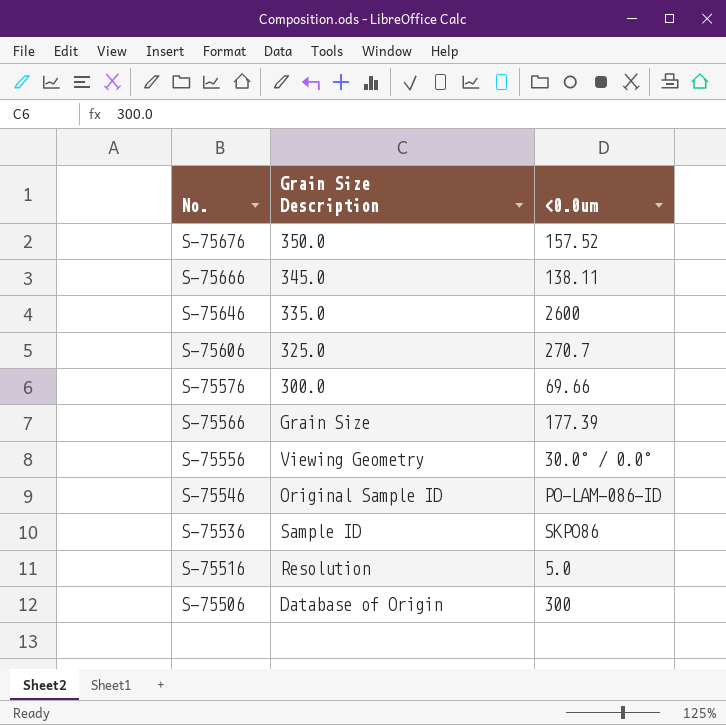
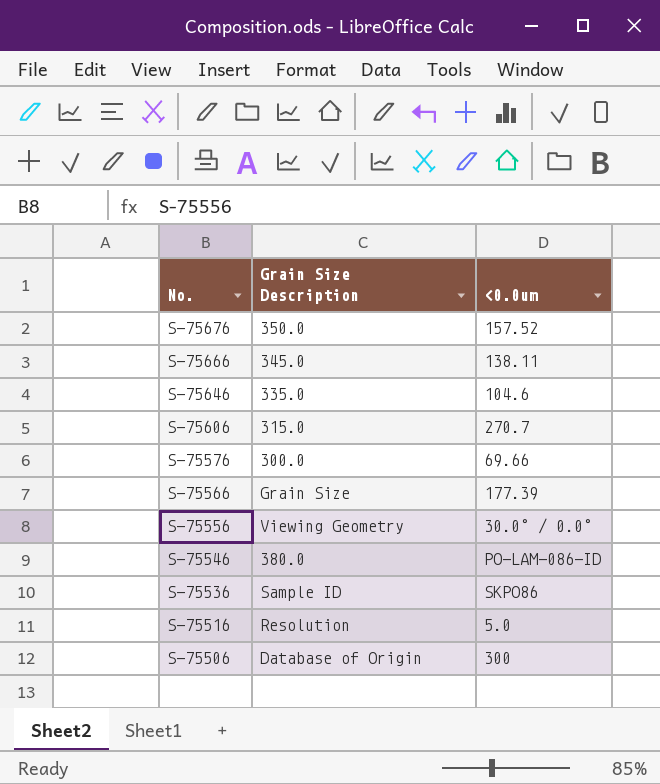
S-75646 | <0.0um: 2600 -> 104.6
S-75606 | Grain Size Description: 325.0 -> 315.0
S-75546 | Grain Size Description: Original Sample ID -> 380.0

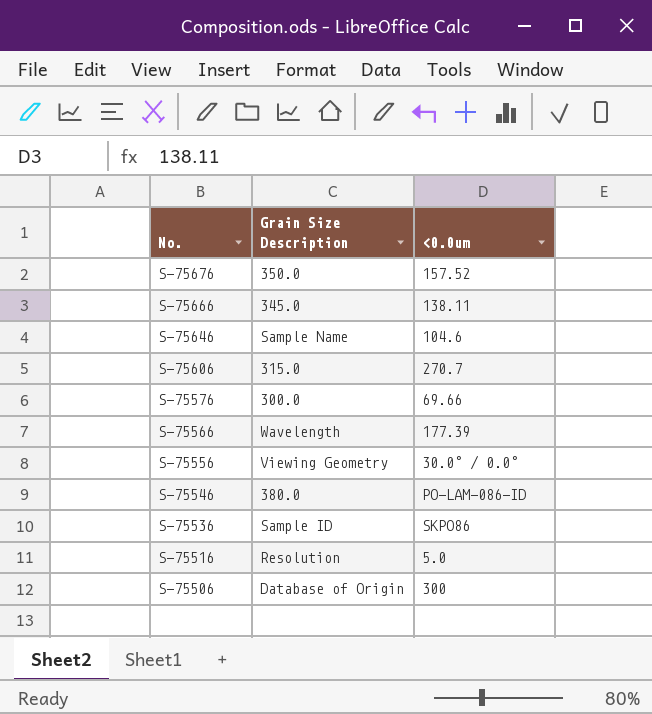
S-75646 | Grain Size Description: 335.0 -> Sample Name
S-75566 | Grain Size Description: Grain Size -> Wavelength

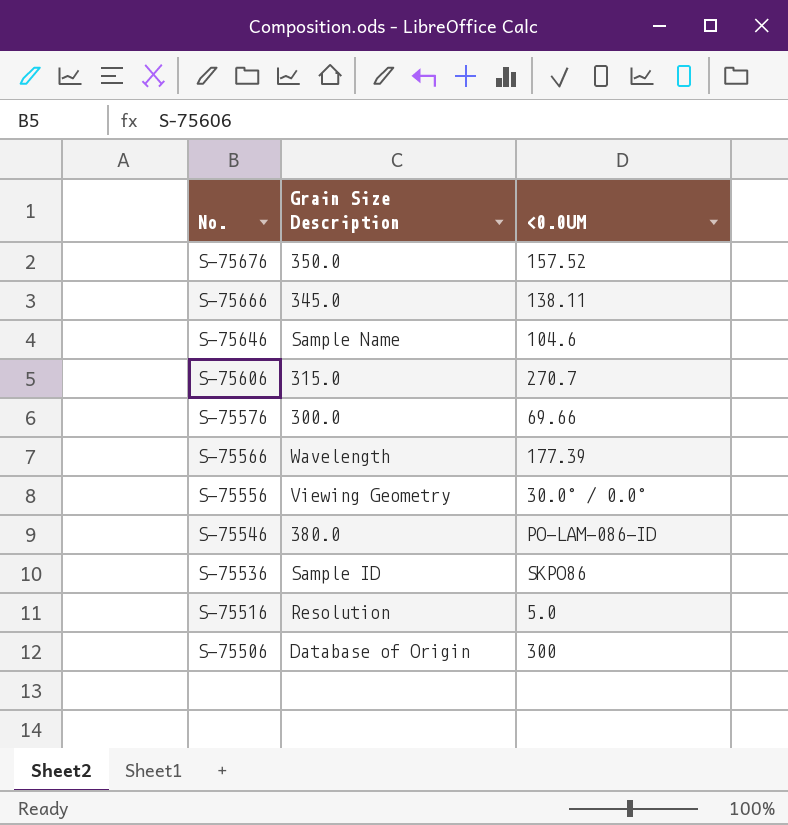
column name: <0.0um -> <0.0UM

